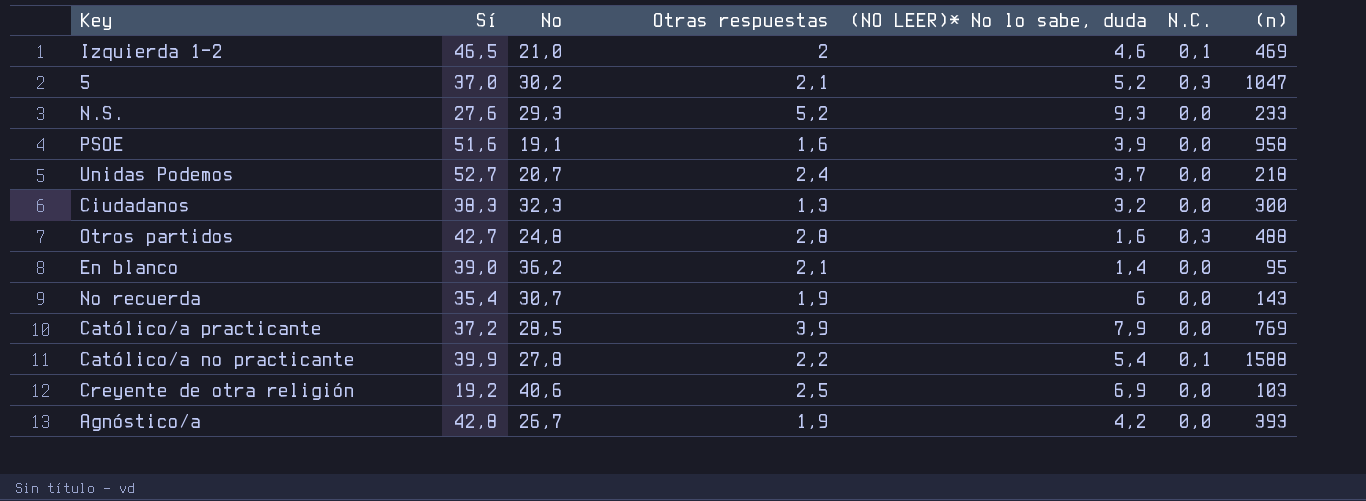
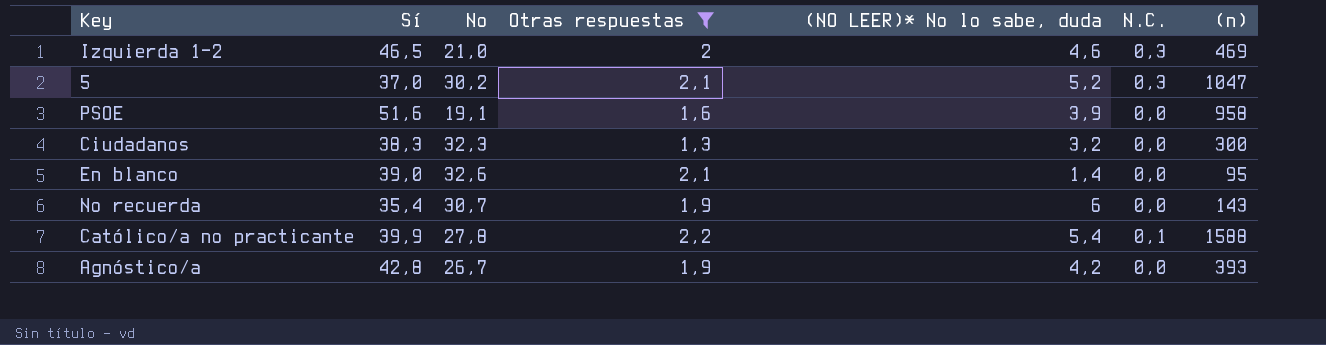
filter: none -> Otras respuestas <= 2,2
Izquierda 1-2 | N.C.: 0,1 -> 0,3
En blanco | No: 36,2 -> 32,6

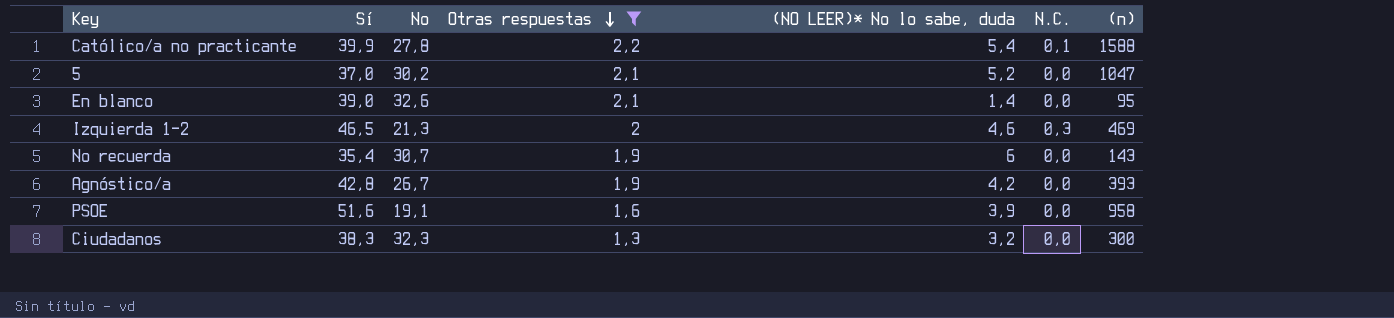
row order: none -> Otras respuestas descending
5 | N.C.: 0,3 -> 0,0
Izquierda 1-2 | No: 21,0 -> 21,3

